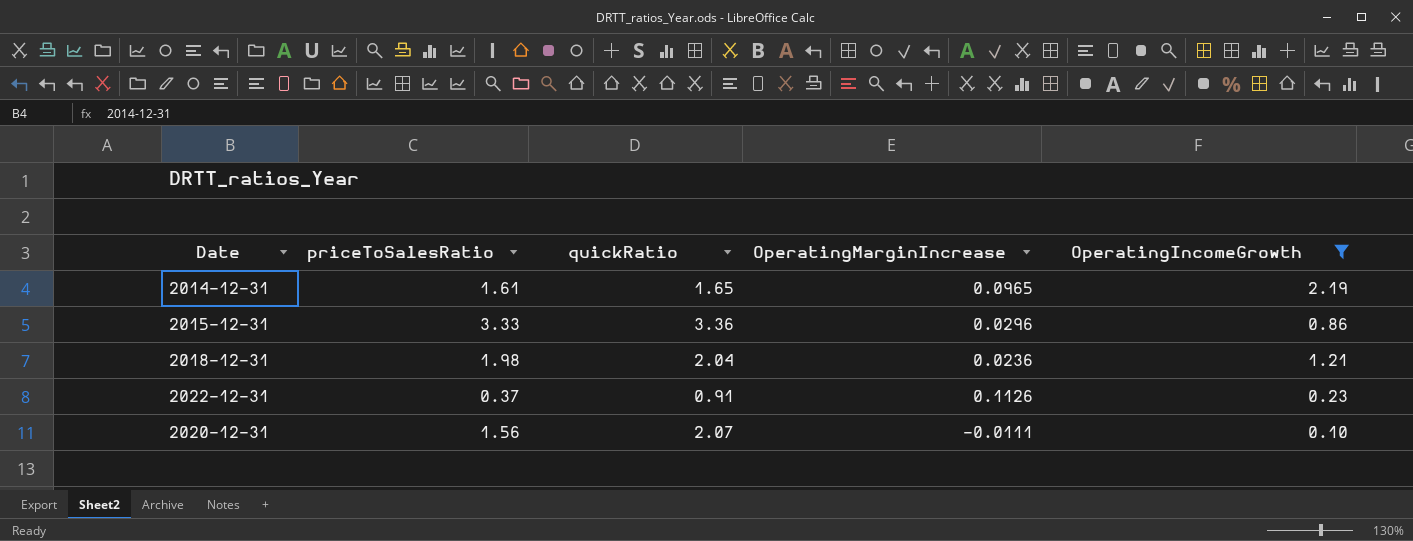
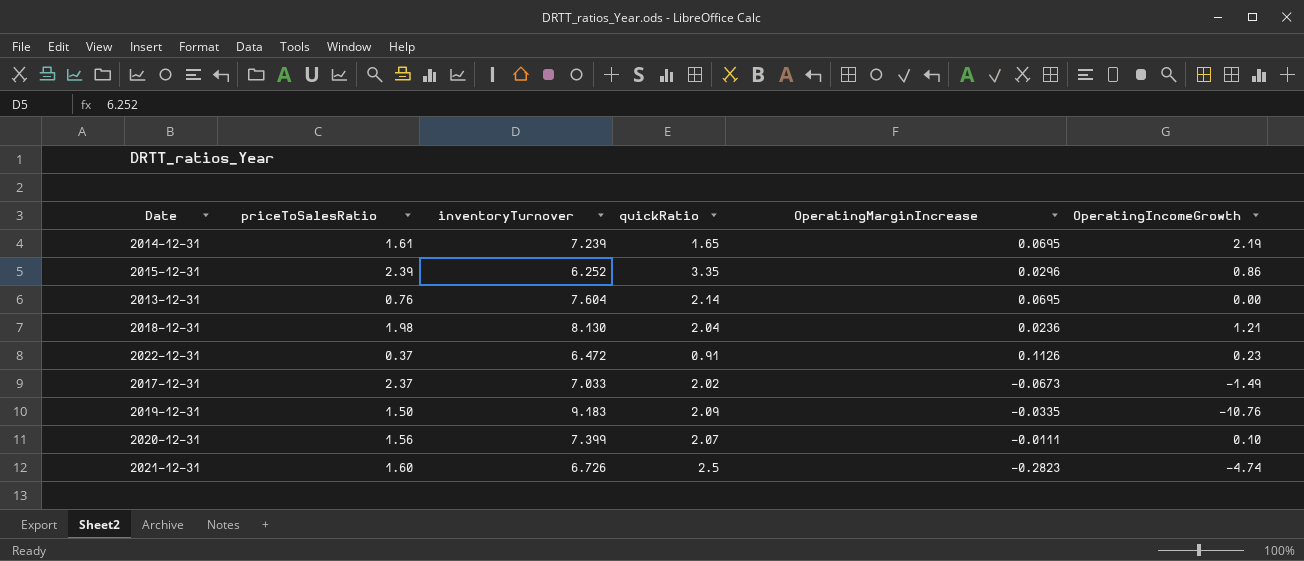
filter: OperatingIncomeGrowth >= 0.10 -> none
column inventoryTurnover | position: none -> 3
2014-12-31 | OperatingMarginIncrease: 0.0965 -> 0.0695
2015-12-31 | priceToSalesRatio: 3.33 -> 2.39
2015-12-31 | quickRatio: 3.36 -> 3.35

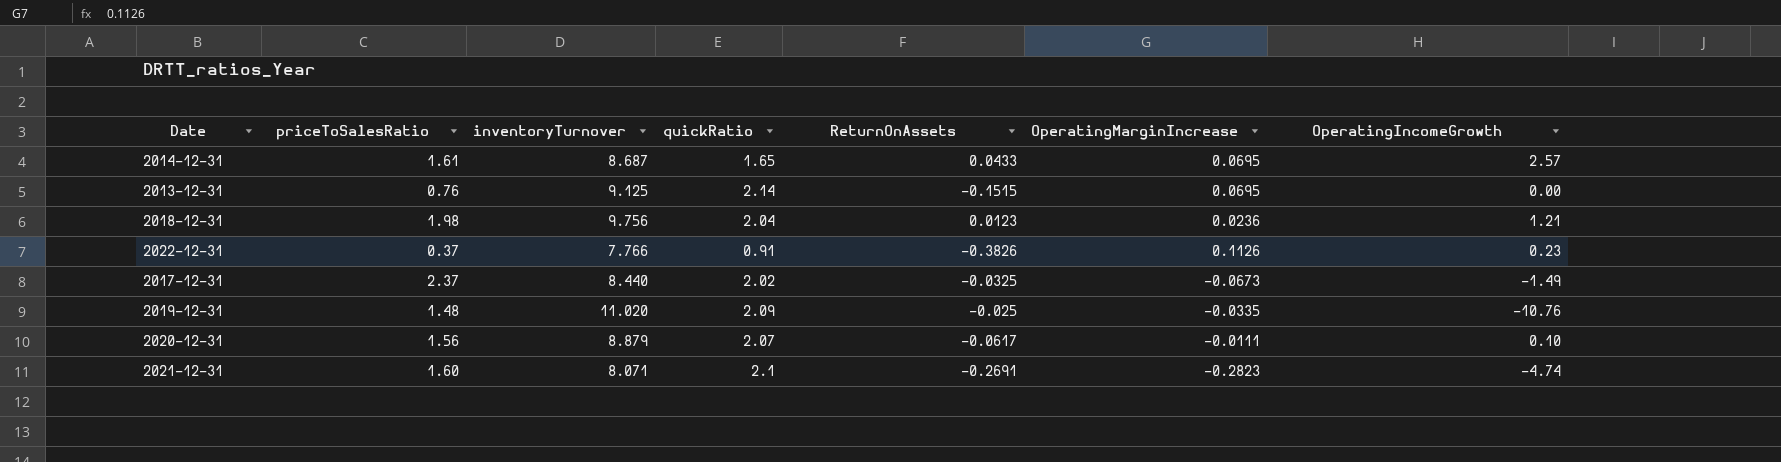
column ReturnOnAssets | position: none -> 5
row 2015-12-31: 2.39 | 6.252 | 3.35 | 0.0296 | 0.86 -> none
2014-12-31 | inventoryTurnover: 7.239 -> 8.687
2014-12-31 | OperatingIncomeGrowth: 2.19 -> 2.57
2013-12-31 | inventoryTurnover: 7.604 -> 9.125
2018-12-31 | inventoryTurnover: 8.130 -> 9.756
2022-12-31 | inventoryTurnover: 6.472 -> 7.766
2017-12-31 | inventoryTurnover: 7.033 -> 8.440
2019-12-31 | priceToSalesRatio: 1.50 -> 1.48
2019-12-31 | inventoryTurnover: 9.183 -> 11.020
2020-12-31 | inventoryTurnover: 7.399 -> 8.879
2021-12-31 | inventoryTurnover: 6.726 -> 8.071
2021-12-31 | quickRatio: 2.5 -> 2.1

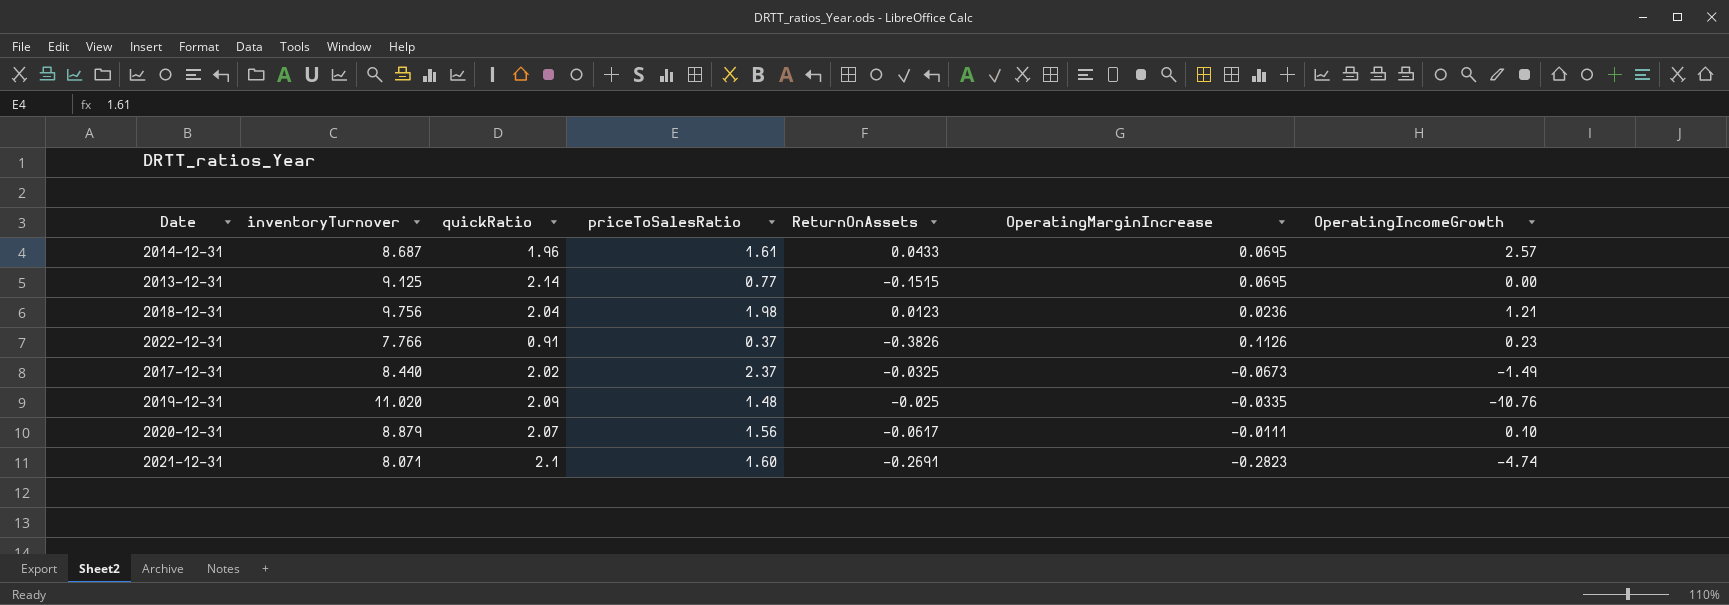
column priceToSalesRatio | position: 2 -> 4
2014-12-31 | quickRatio: 1.65 -> 1.96
2013-12-31 | priceToSalesRatio: 0.76 -> 0.77

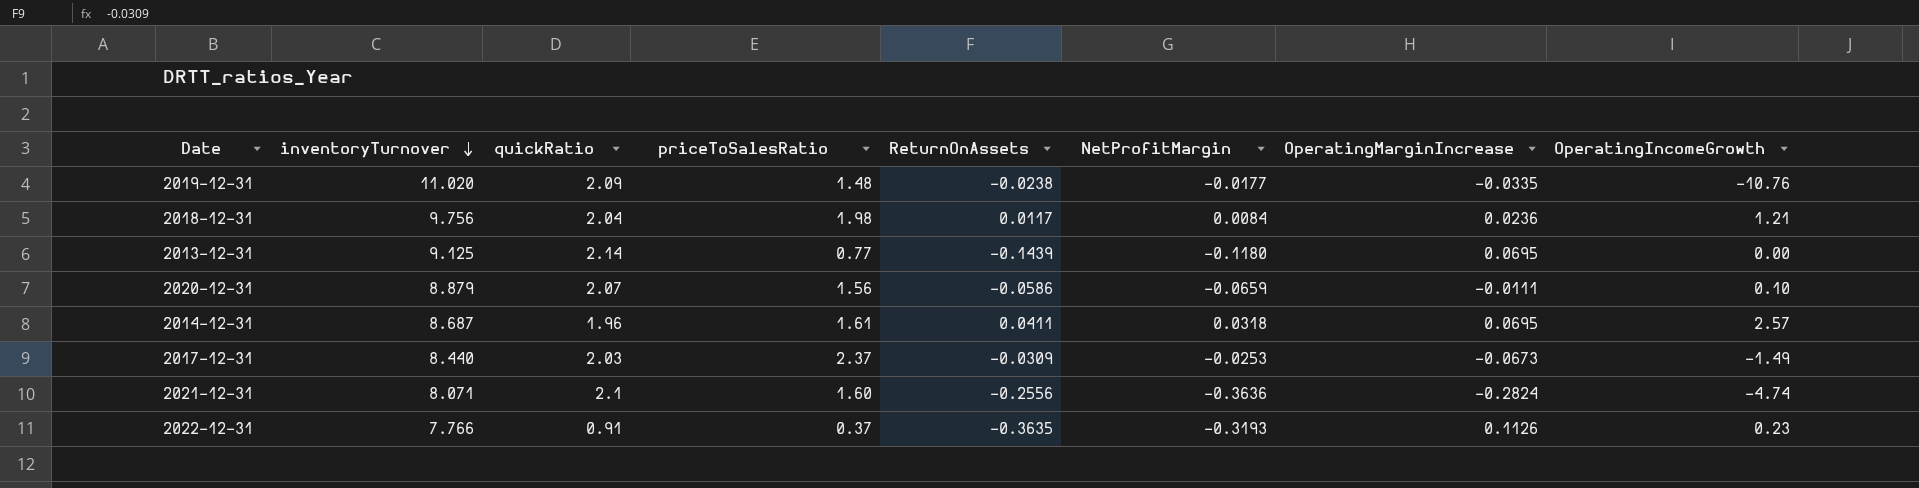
row order: none -> inventoryTurnover descending
column NetProfitMargin | position: none -> 6
2019-12-31 | ReturnOnAssets: -0.025 -> -0.0238
2018-12-31 | ReturnOnAssets: 0.0123 -> 0.0117
2013-12-31 | ReturnOnAssets: -0.1515 -> -0.1439
2020-12-31 | ReturnOnAssets: -0.0617 -> -0.0586
2014-12-31 | ReturnOnAssets: 0.0433 -> 0.0411
2017-12-31 | quickRatio: 2.02 -> 2.03
2017-12-31 | ReturnOnAssets: -0.0325 -> -0.0309
2021-12-31 | ReturnOnAssets: -0.2691 -> -0.2556
2021-12-31 | OperatingMarginIncrease: -0.2823 -> -0.2824
2022-12-31 | ReturnOnAssets: -0.3826 -> -0.3635

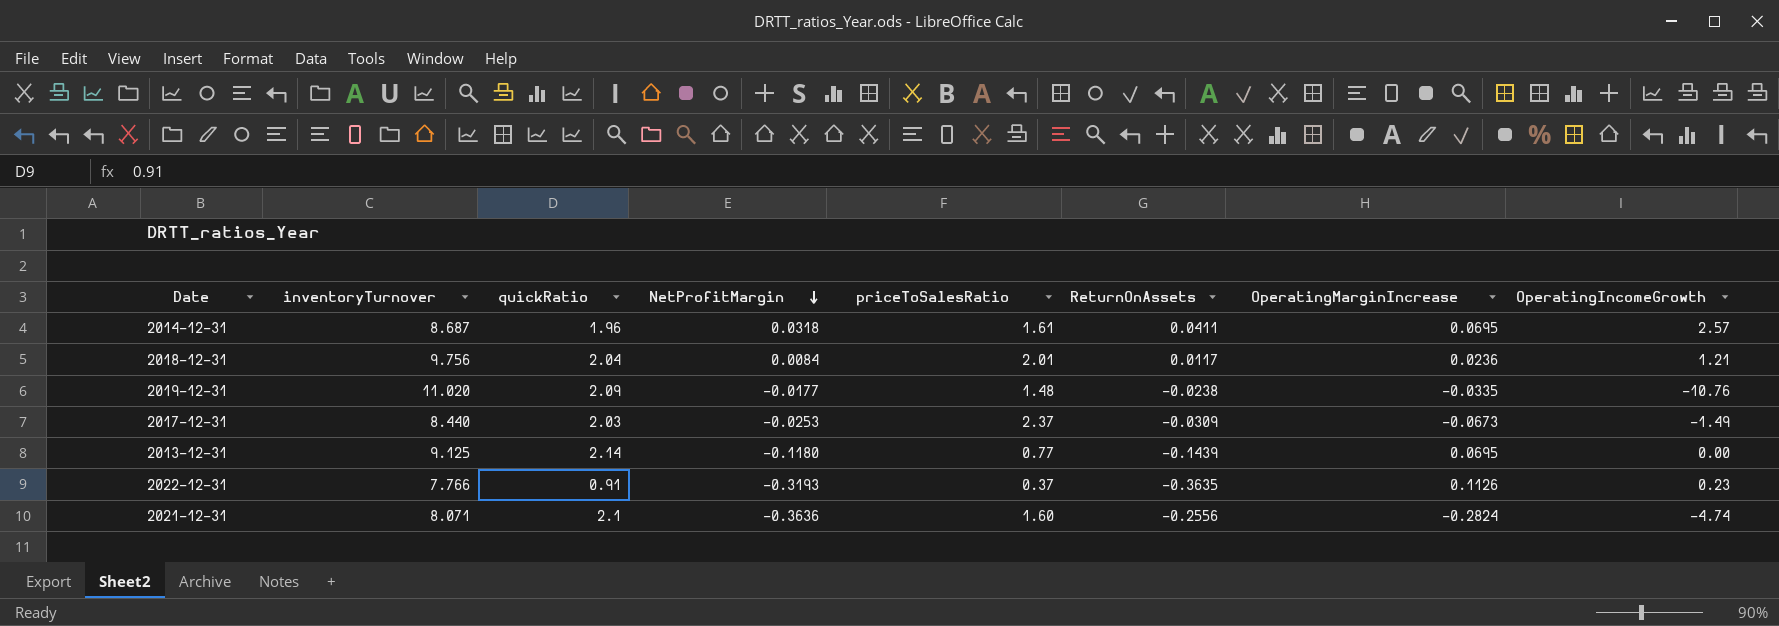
row order: inventoryTurnover descending -> NetProfitMargin descending
column NetProfitMargin | position: 6 -> 4
row 2020-12-31: 8.879 | 2.07 | 1.56 | -0.0586 | -0.0659 | -0.0111 | 0.10 -> none
2018-12-31 | priceToSalesRatio: 1.98 -> 2.01

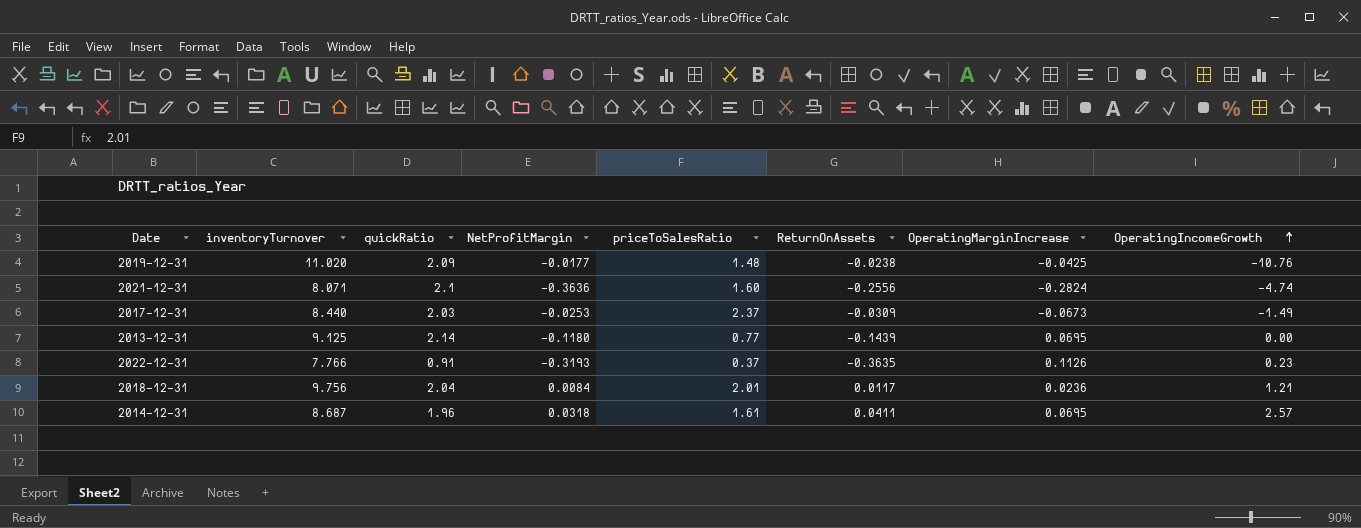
row order: NetProfitMargin descending -> OperatingIncomeGrowth ascending
2019-12-31 | OperatingMarginIncrease: -0.0335 -> -0.0425

